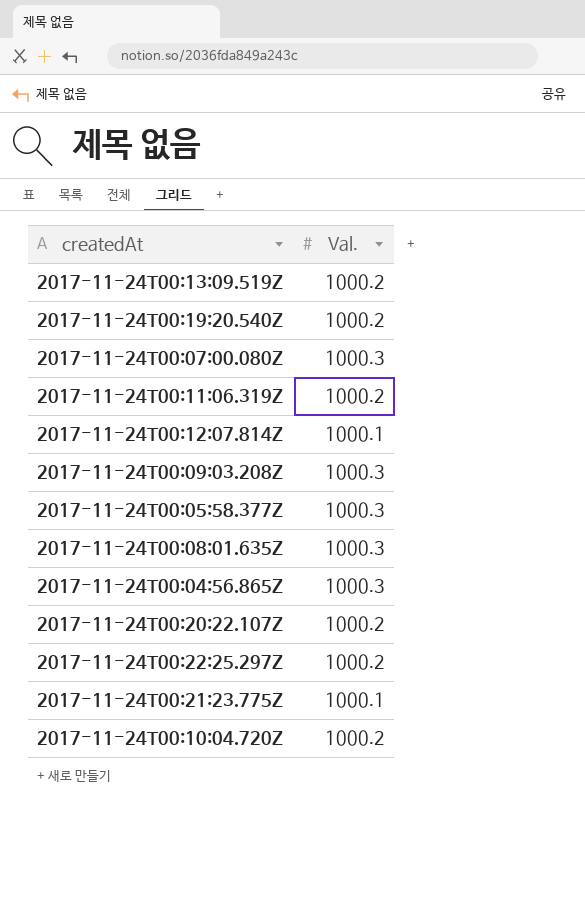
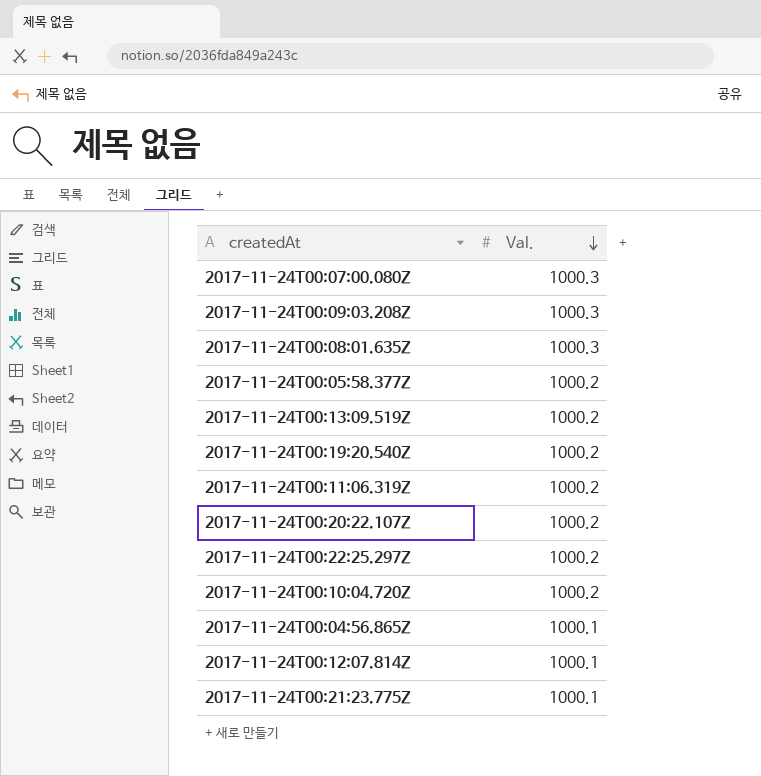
row order: none -> Val. descending
2017-11-24T00:05:58.377Z | Val.: 1000.3 -> 1000.2
2017-11-24T00:04:56.865Z | Val.: 1000.3 -> 1000.1

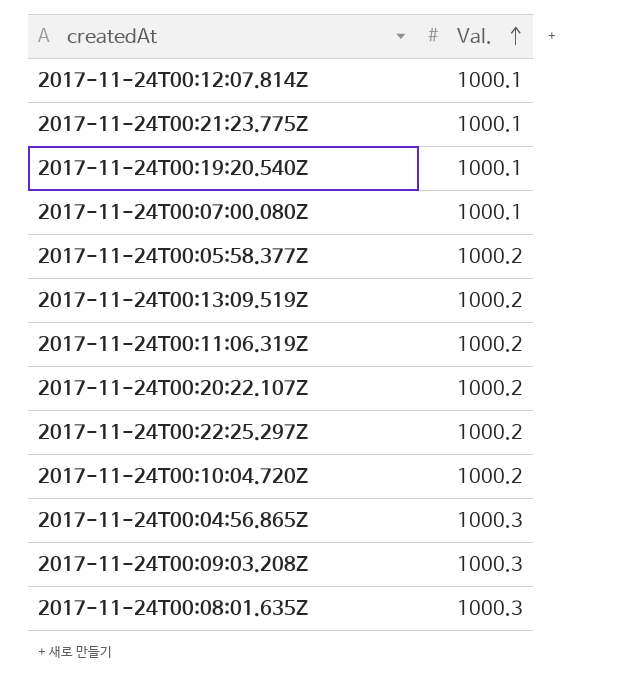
row order: Val. descending -> Val. ascending
2017-11-24T00:19:20.540Z | Val.: 1000.2 -> 1000.1
2017-11-24T00:07:00.080Z | Val.: 1000.3 -> 1000.1
2017-11-24T00:04:56.865Z | Val.: 1000.1 -> 1000.3

